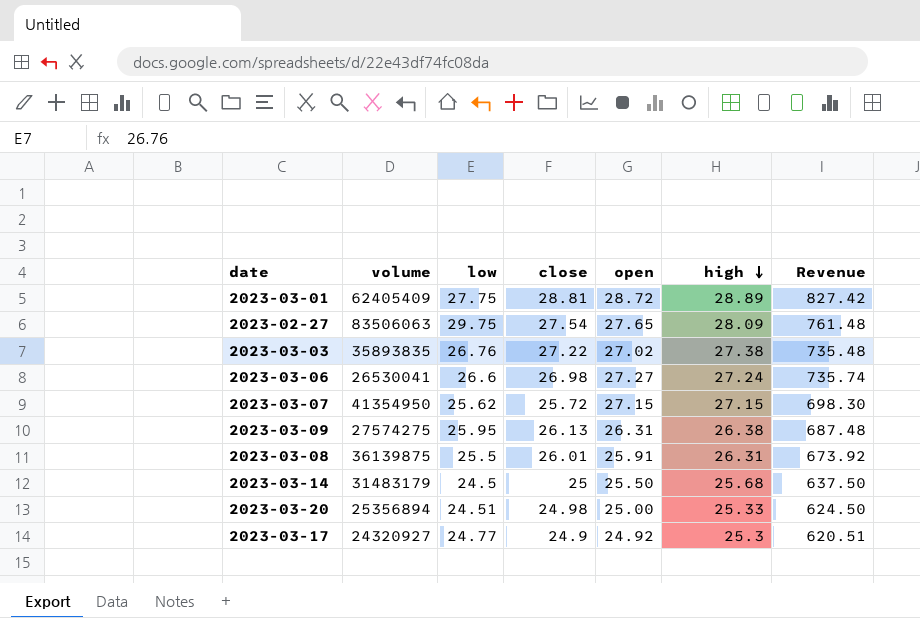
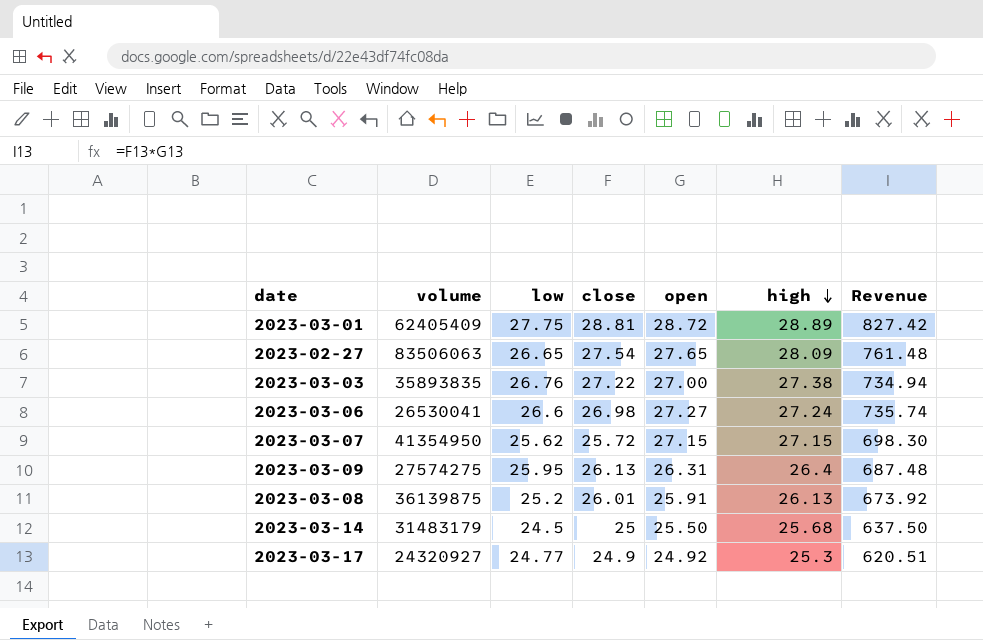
row 2023-03-20: 25356894 | 24.51 | 24.98 | 25.00 | 25.33 | 624.50 -> none
2023-02-27 | low: 29.75 -> 26.65
2023-03-03 | open: 27.02 -> 27.00
2023-03-03 | Revenue: 735.48 -> 734.94
2023-03-09 | high: 26.38 -> 26.4
2023-03-08 | low: 25.5 -> 25.2
2023-03-08 | high: 26.31 -> 26.13

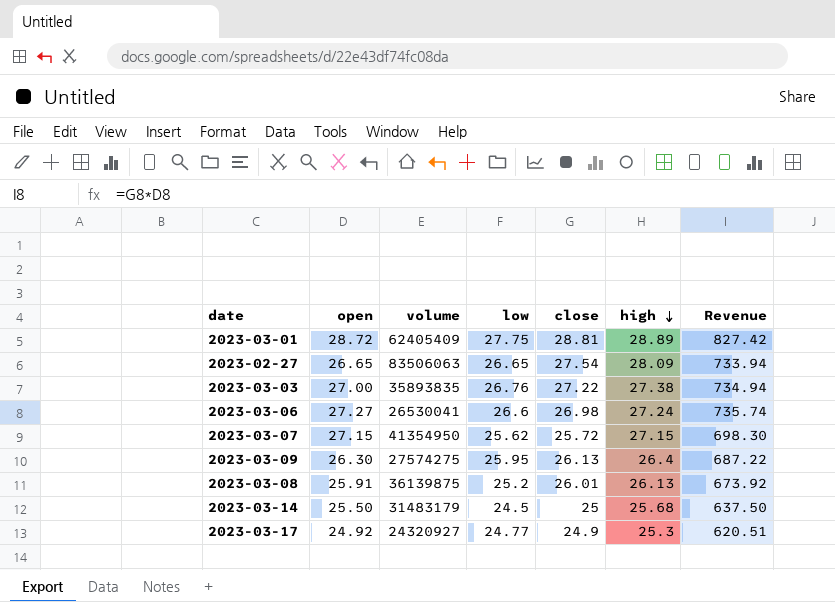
column open | position: 5 -> 2
2023-02-27 | open: 27.65 -> 26.65
2023-02-27 | Revenue: 761.48 -> 733.94
2023-03-09 | open: 26.31 -> 26.30
2023-03-09 | Revenue: 687.48 -> 687.22

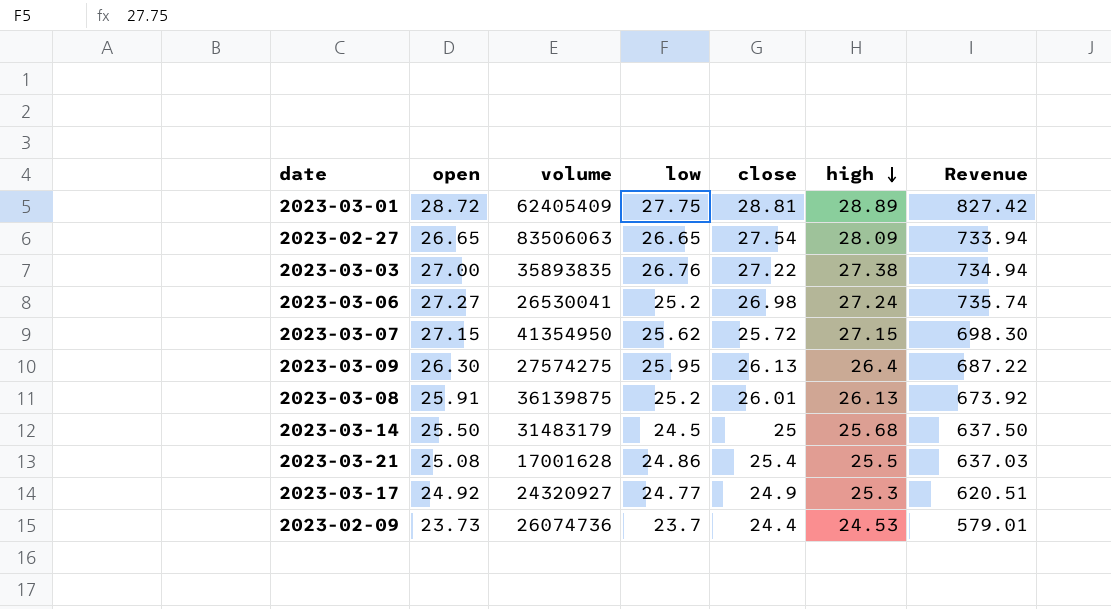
2023-03-06 | low: 26.6 -> 25.2
row 2023-03-21: none -> 25.08 | 17001628 | 24.86 | 25.4 | 25.5 | 637.03
row 2023-02-09: none -> 23.73 | 26074736 | 23.7 | 24.4 | 24.53 | 579.01

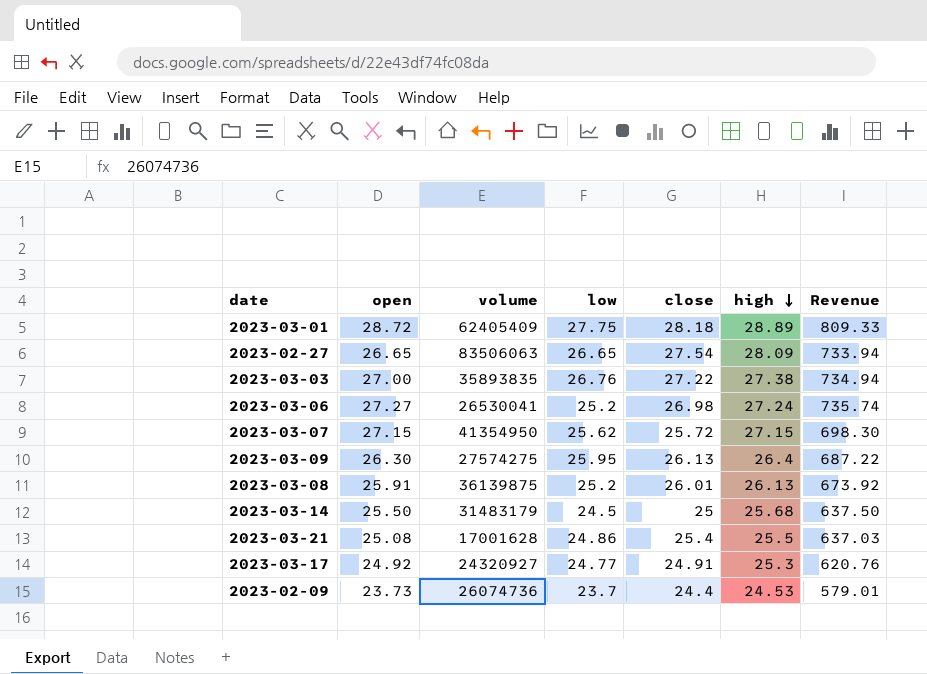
2023-03-01 | close: 28.81 -> 28.18
2023-03-01 | Revenue: 827.42 -> 809.33
2023-03-17 | close: 24.9 -> 24.91
2023-03-17 | Revenue: 620.51 -> 620.76

